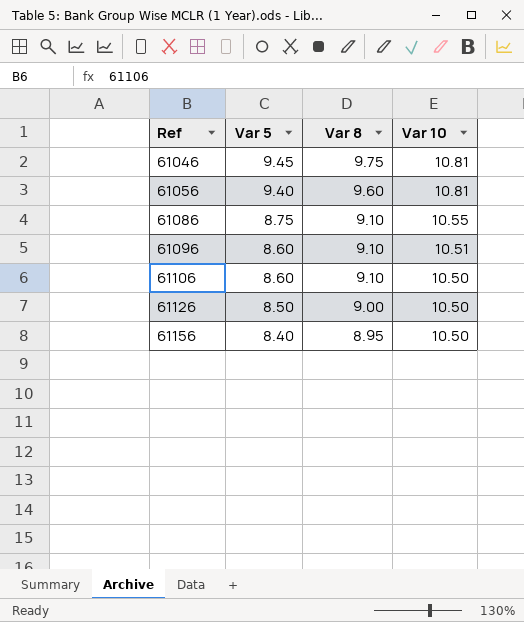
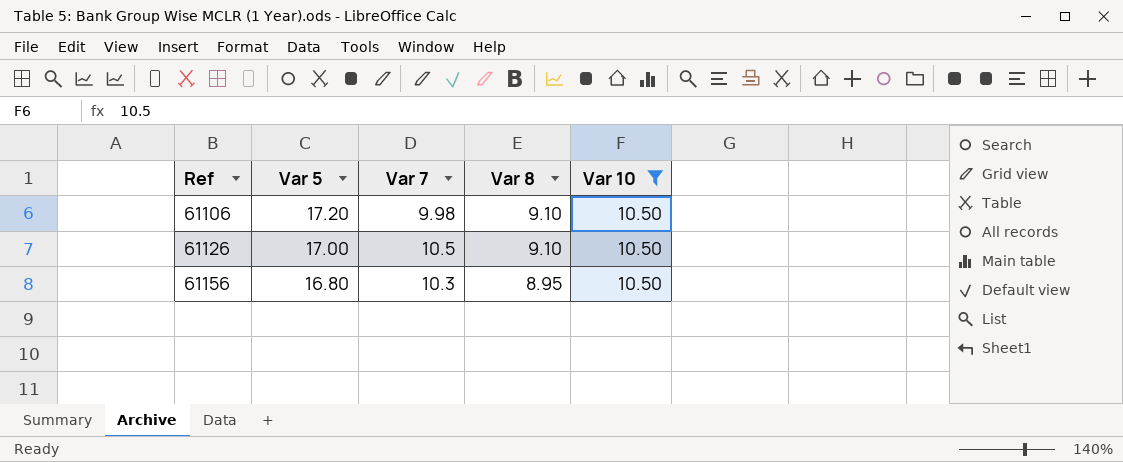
filter: none -> Var 10 = 10.50
column Var 7 | position: none -> 3
61106 | Var 5: 8.60 -> 17.20
61126 | Var 5: 8.50 -> 17.00
61126 | Var 8: 9.00 -> 9.10
61156 | Var 5: 8.40 -> 16.80

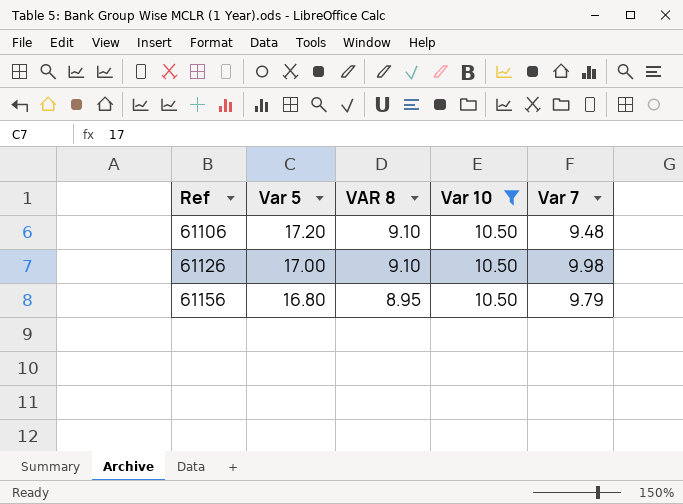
column name: Var 8 -> VAR 8
column Var 7 | position: 3 -> 5
61106 | Var 7: 9.98 -> 9.48
61126 | Var 7: 10.5 -> 9.98
61156 | Var 7: 10.3 -> 9.79

